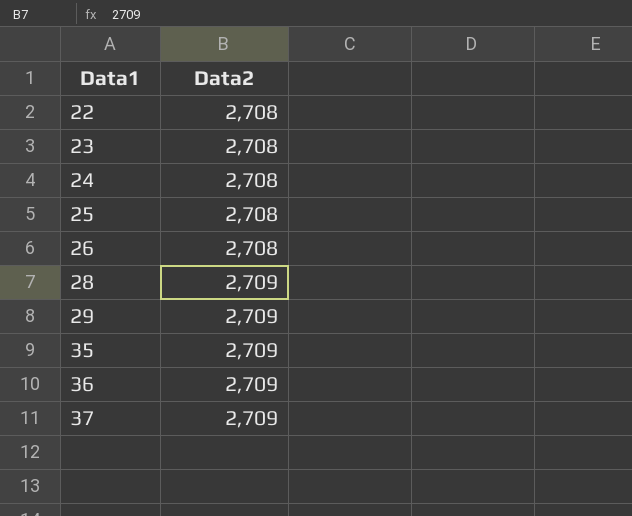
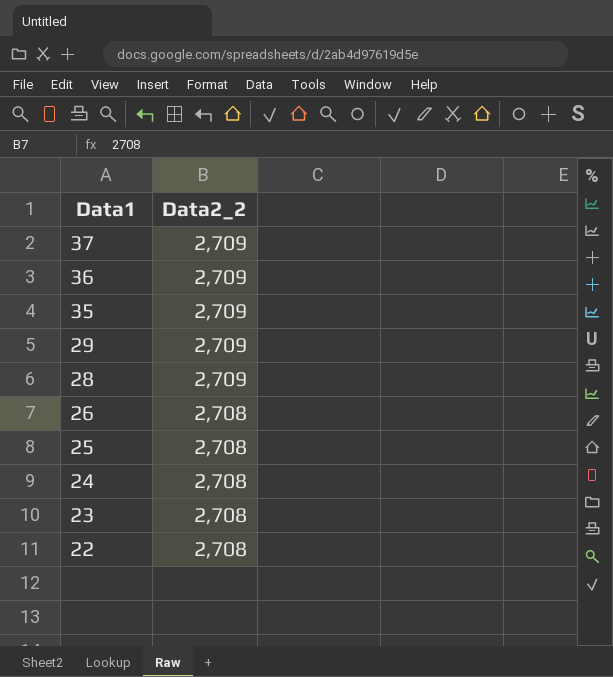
row order: Data1 ascending -> Data1 descending
column name: Data2 -> Data2_2

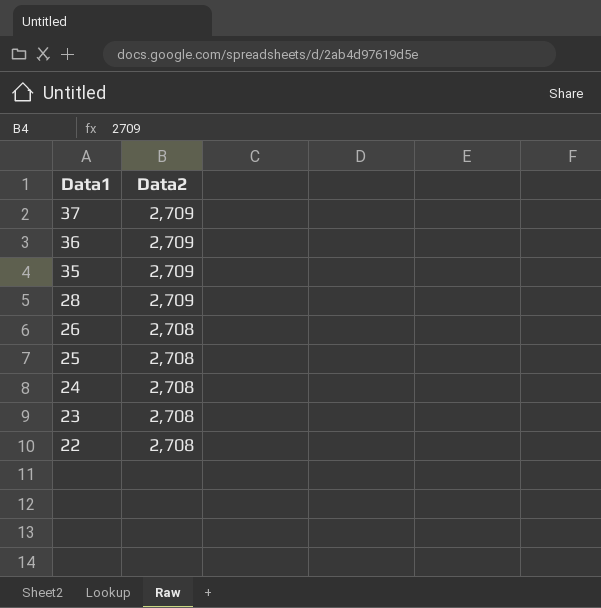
column name: Data2_2 -> Data2
row 29: 2,709 -> none

